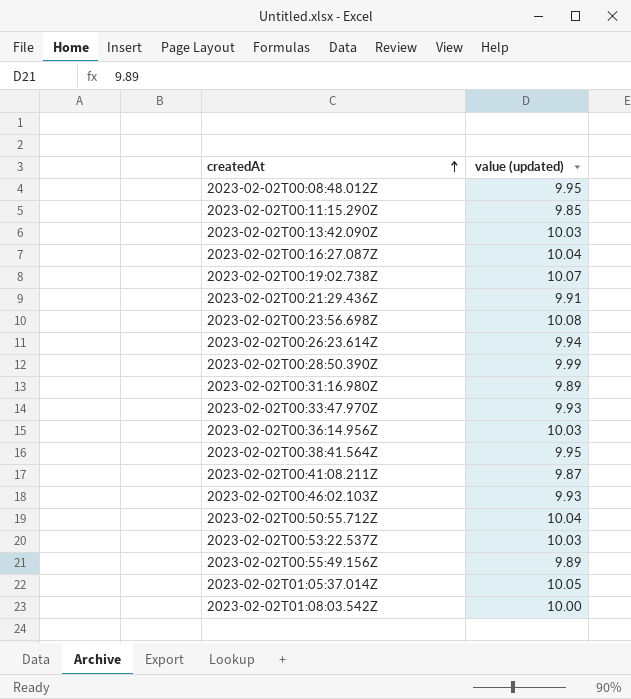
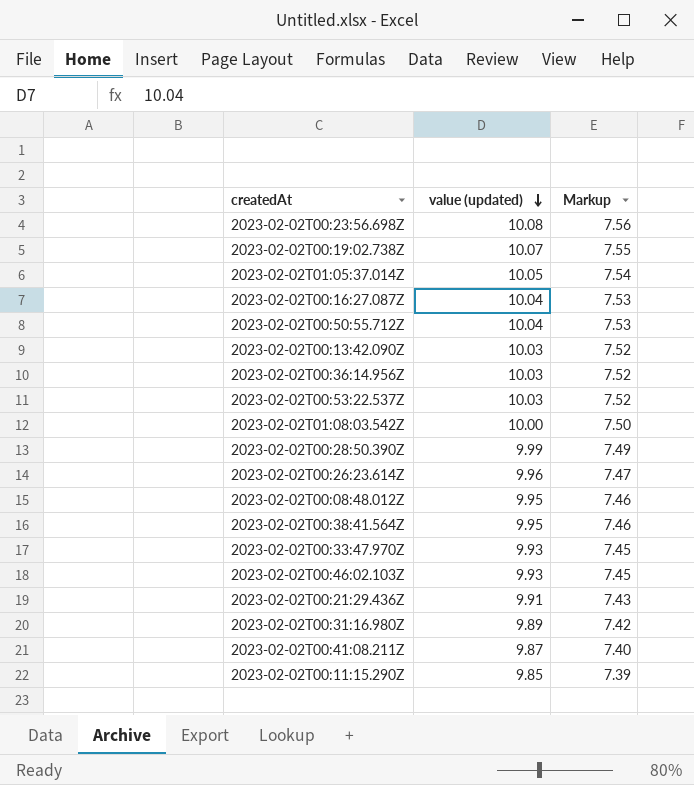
row order: createdAt ascending -> value (updated) descending
column Markup | formula: none -> [value (updated)] * 0.75
row 2023-02-02T00:55:49.156Z: 9.89 -> none
2023-02-02T00:26:23.614Z | value (updated): 9.94 -> 9.96

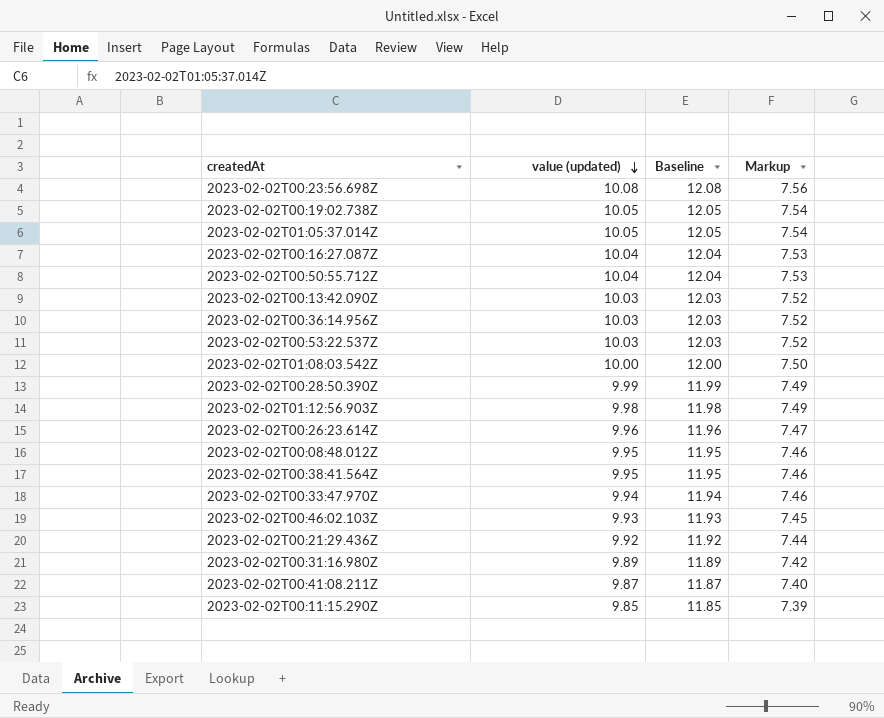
column Baseline | formula: none -> [value (updated)] + 2
2023-02-02T00:19:02.738Z | value (updated): 10.07 -> 10.05
2023-02-02T00:19:02.738Z | Markup: 7.55 -> 7.54
row 2023-02-02T01:12:56.903Z: none -> 9.98 | 11.98 | 7.49
2023-02-02T00:33:47.970Z | value (updated): 9.93 -> 9.94
2023-02-02T00:33:47.970Z | Markup: 7.45 -> 7.46
2023-02-02T00:21:29.436Z | value (updated): 9.91 -> 9.92
2023-02-02T00:21:29.436Z | Markup: 7.43 -> 7.44

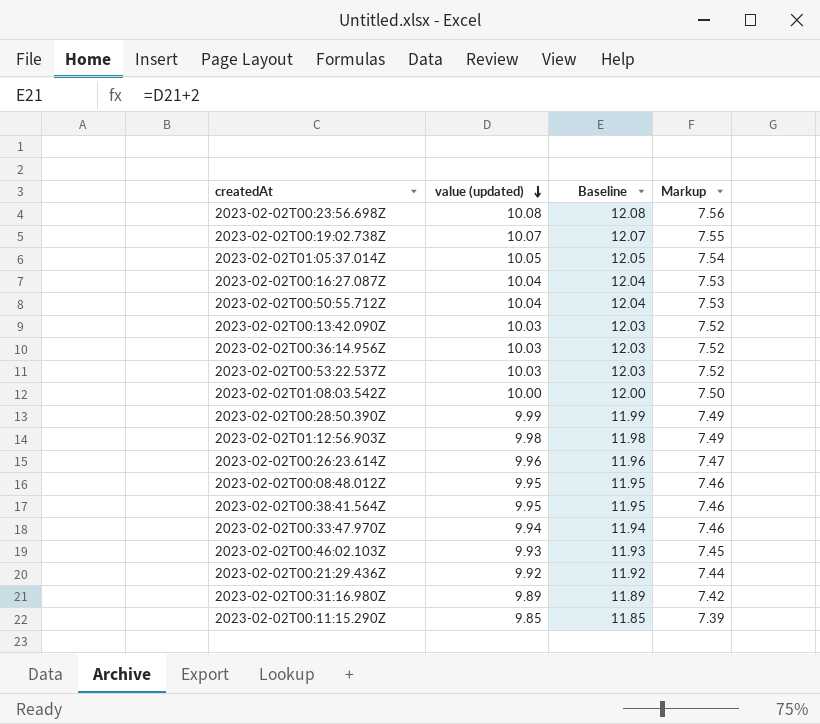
row 2023-02-02T00:41:08.211Z: 9.87 | 11.87 | 7.40 -> none
2023-02-02T00:19:02.738Z | value (updated): 10.05 -> 10.07
2023-02-02T00:19:02.738Z | Baseline: 12.05 -> 12.07
2023-02-02T00:19:02.738Z | Markup: 7.54 -> 7.55

